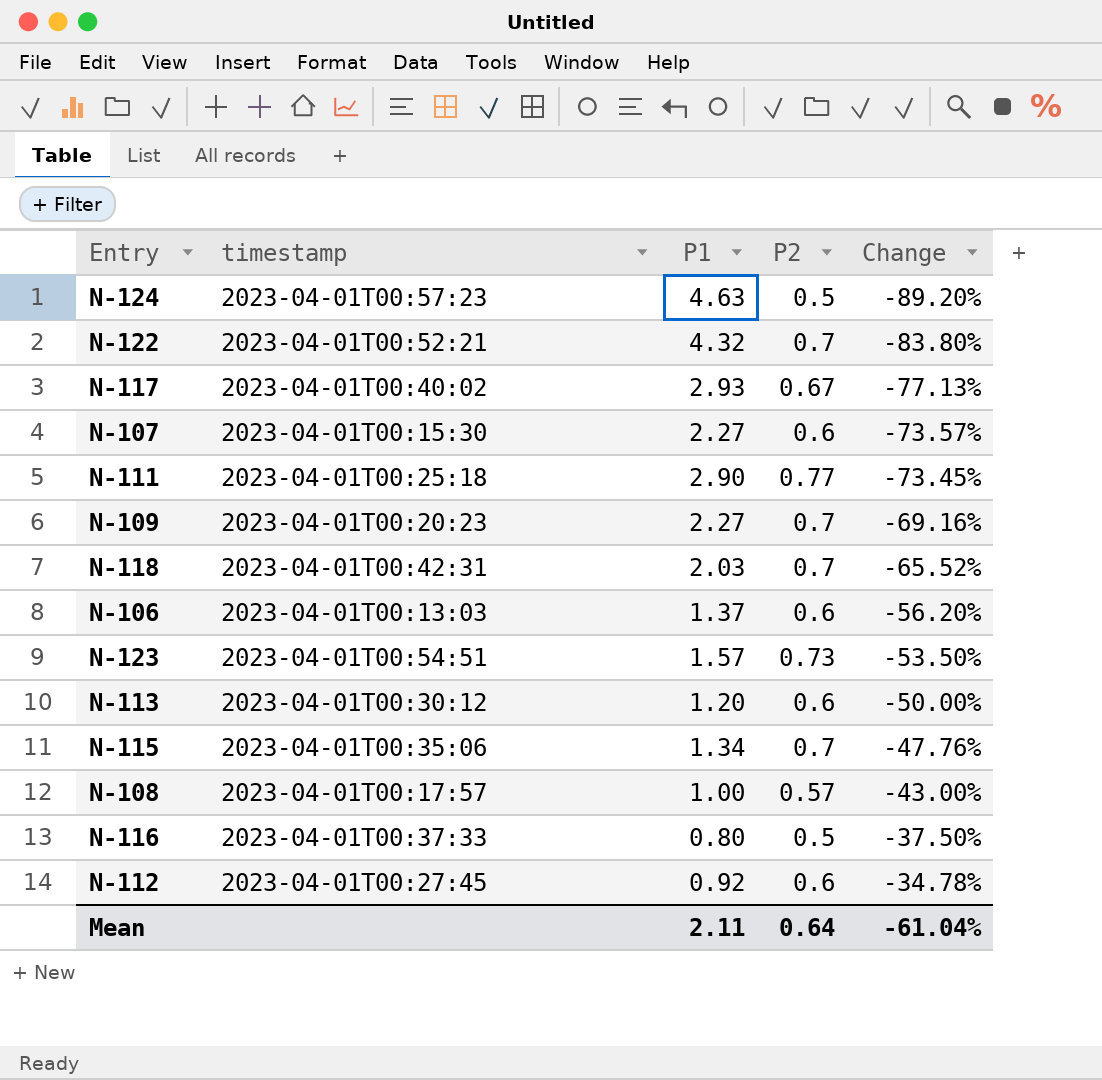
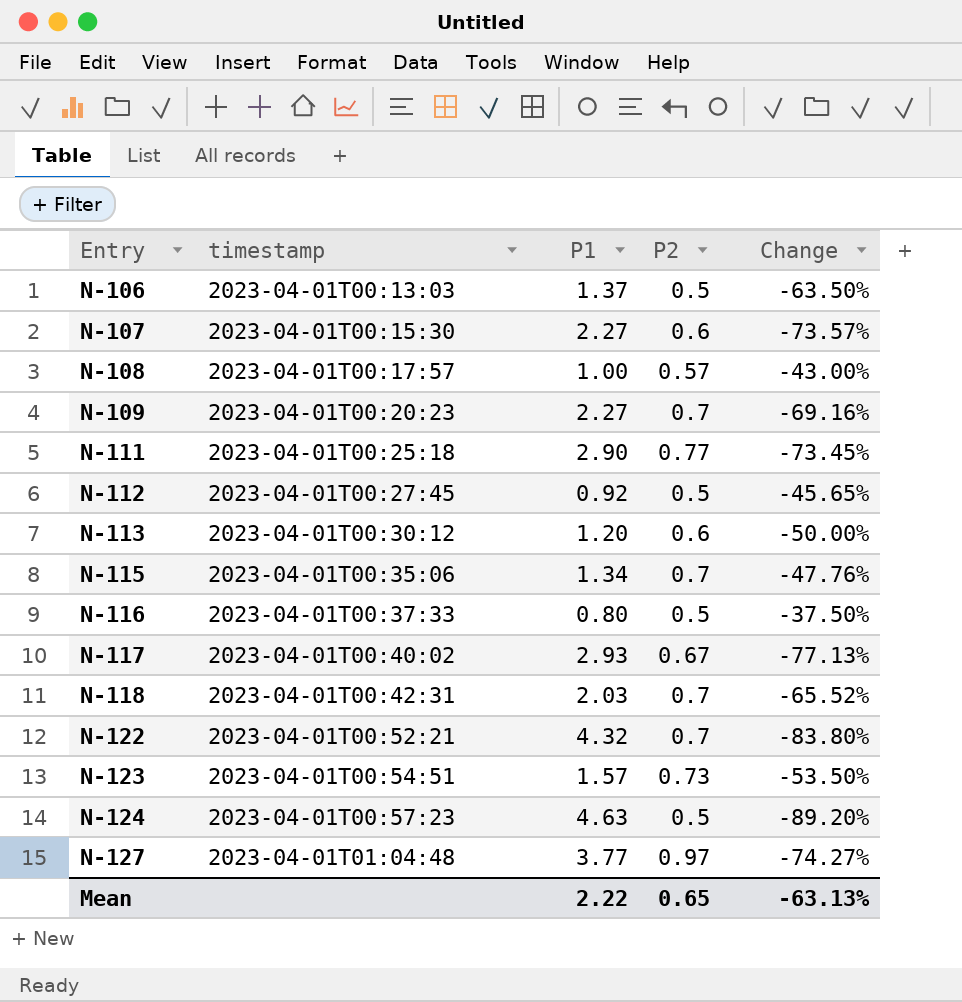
row order: Change ascending -> Entry ascending
N-106 | P2: 0.6 -> 0.5
N-106 | Change: -56.20% -> -63.50%
N-112 | P2: 0.6 -> 0.5
N-112 | Change: -34.78% -> -45.65%
row N-127: none -> 2023-04-01T01:04:48 | 3.77 | 0.97 | -74.27%
Mean | P1: 2.11 -> 2.22
Mean | P2: 0.64 -> 0.65
Mean | Change: -61.04% -> -63.13%

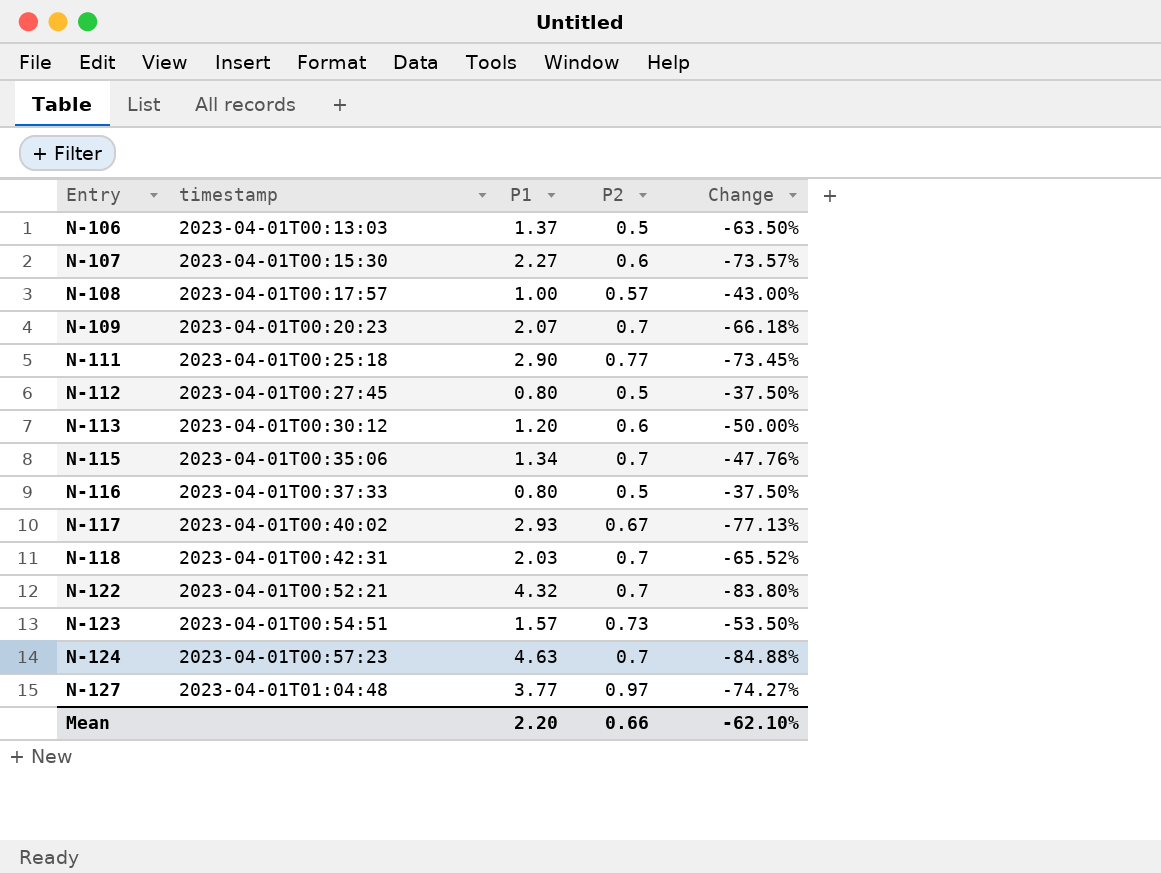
N-109 | P1: 2.27 -> 2.07
N-109 | Change: -69.16% -> -66.18%
N-112 | P1: 0.92 -> 0.80
N-112 | Change: -45.65% -> -37.50%
N-124 | P2: 0.5 -> 0.7
N-124 | Change: -89.20% -> -84.88%
Mean | P1: 2.22 -> 2.20
Mean | P2: 0.65 -> 0.66
Mean | Change: -63.13% -> -62.10%

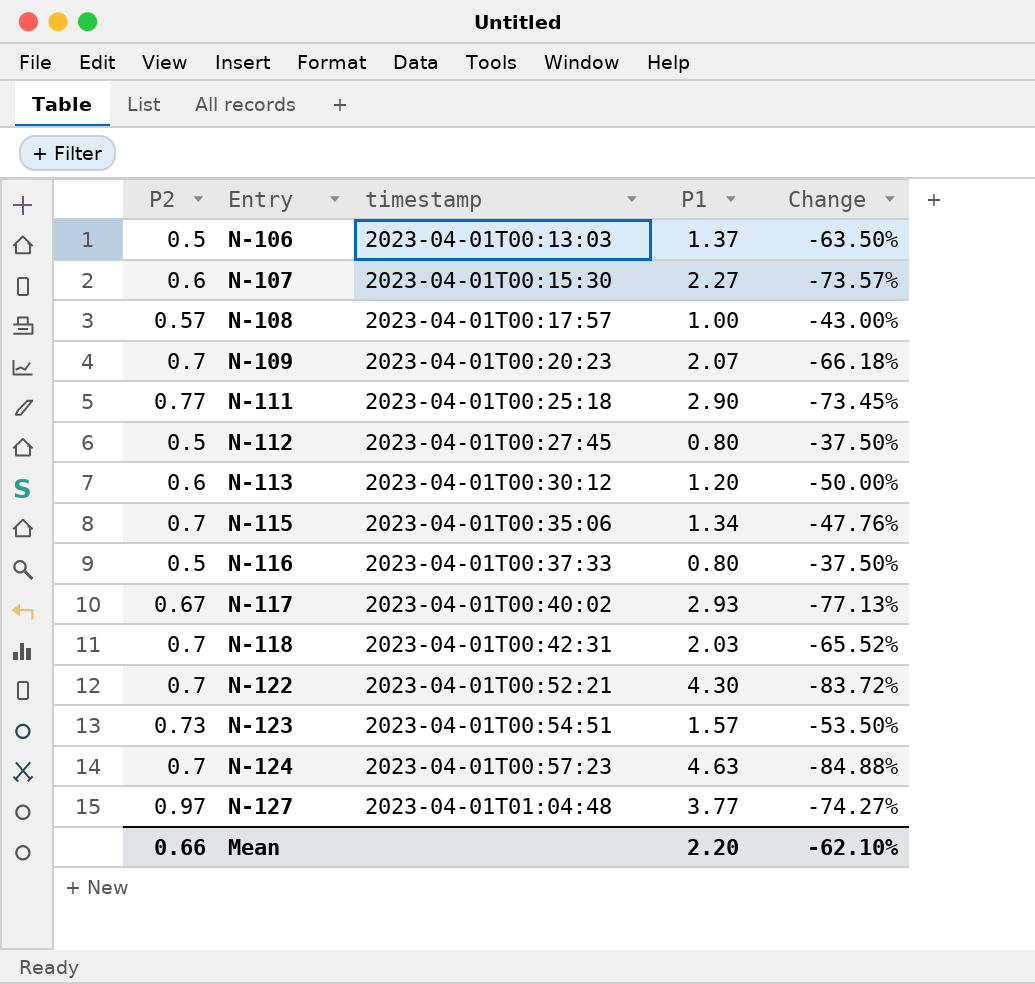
column P2 | position: 4 -> 1
N-122 | P1: 4.32 -> 4.30
N-122 | Change: -83.80% -> -83.72%

